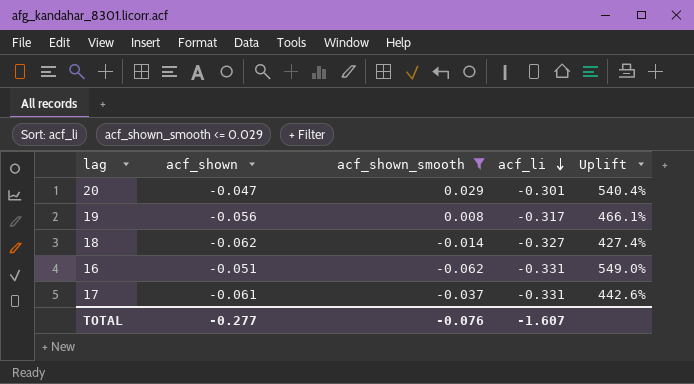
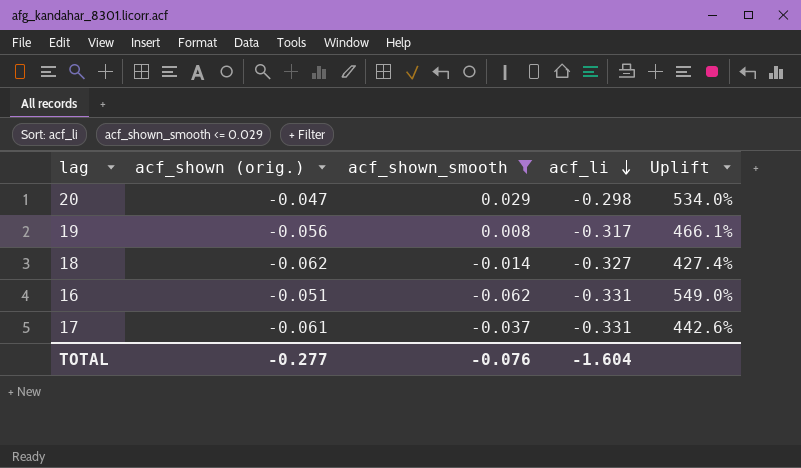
column name: acf_shown -> acf_shown (orig.)
20 | acf_li: -0.301 -> -0.298
20 | Uplift: 540.4% -> 534.0%
TOTAL | acf_li: -1.607 -> -1.604

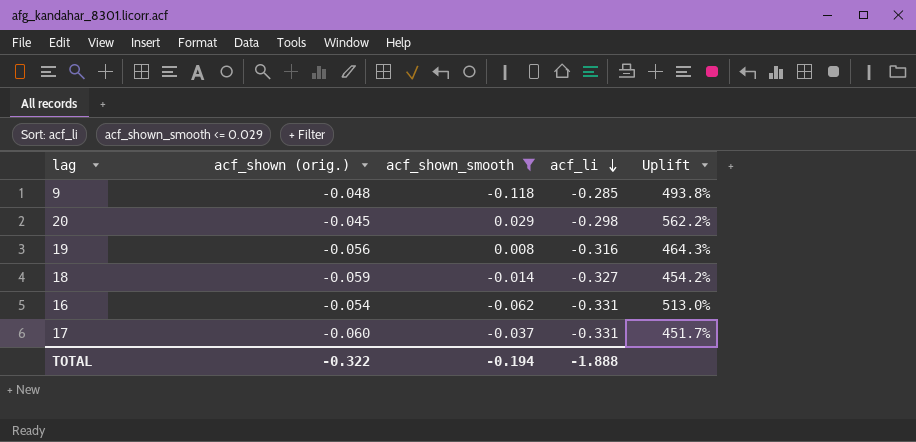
row 9: none -> -0.048 | -0.118 | -0.285 | 493.8%
20 | acf_shown (orig.): -0.047 -> -0.045
20 | Uplift: 534.0% -> 562.2%
19 | acf_li: -0.317 -> -0.316
19 | Uplift: 466.1% -> 464.3%
18 | acf_shown (orig.): -0.062 -> -0.059
18 | Uplift: 427.4% -> 454.2%
16 | acf_shown (orig.): -0.051 -> -0.054
16 | Uplift: 549.0% -> 513.0%
17 | acf_shown (orig.): -0.061 -> -0.060
17 | Uplift: 442.6% -> 451.7%
TOTAL | acf_shown (orig.): -0.277 -> -0.322
TOTAL | acf_shown_smooth: -0.076 -> -0.194
TOTAL | acf_li: -1.604 -> -1.888

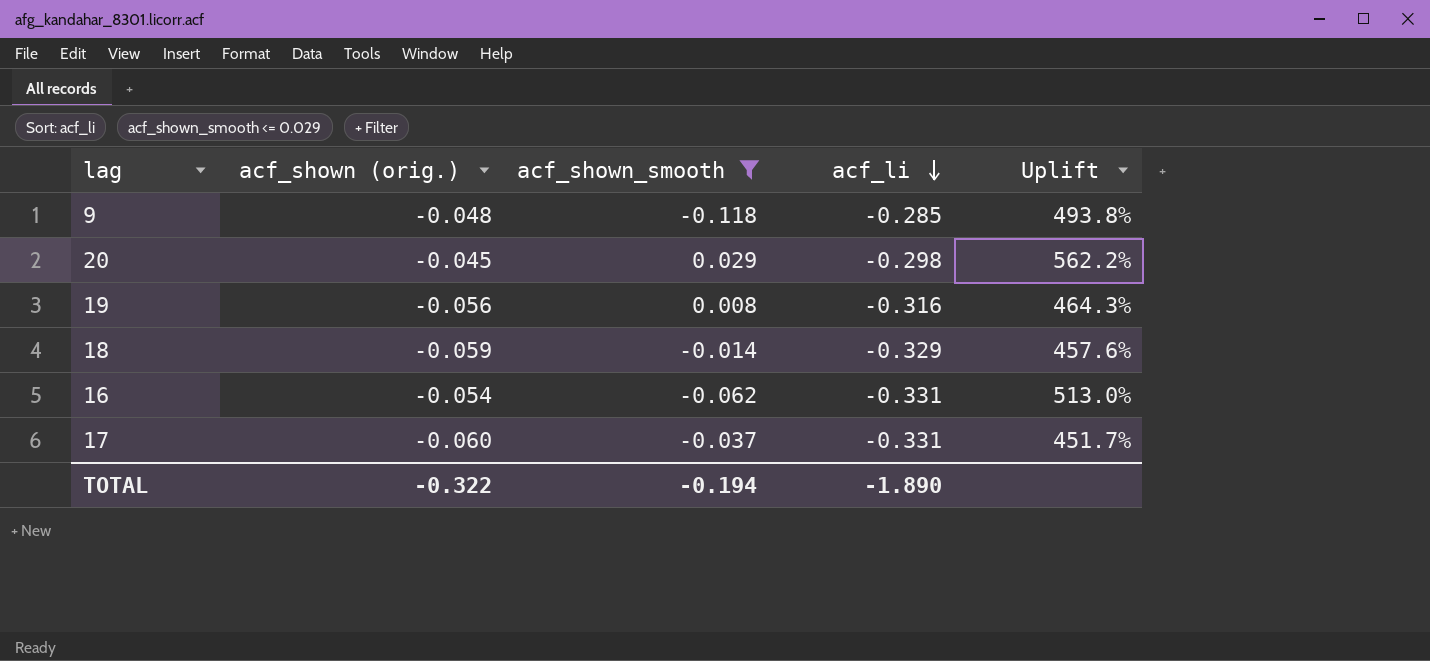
18 | acf_li: -0.327 -> -0.329
18 | Uplift: 454.2% -> 457.6%
TOTAL | acf_li: -1.888 -> -1.890

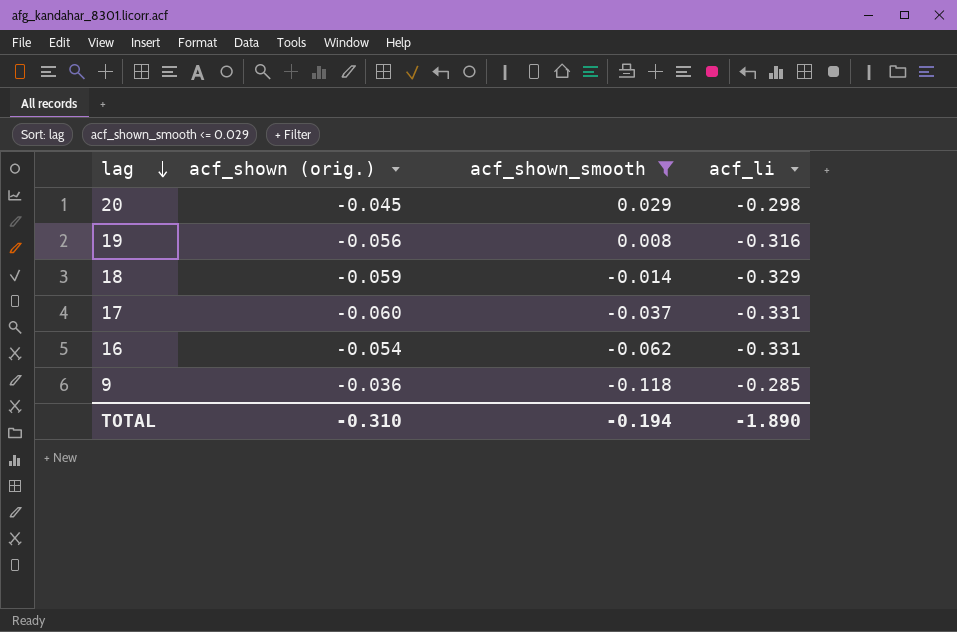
row order: acf_li descending -> lag descending
column Uplift | formula: ([acf_li] - [acf_shown (orig.)]) / [acf_shown (orig.)] -> none
9 | acf_shown (orig.): -0.048 -> -0.036
TOTAL | acf_shown (orig.): -0.322 -> -0.310

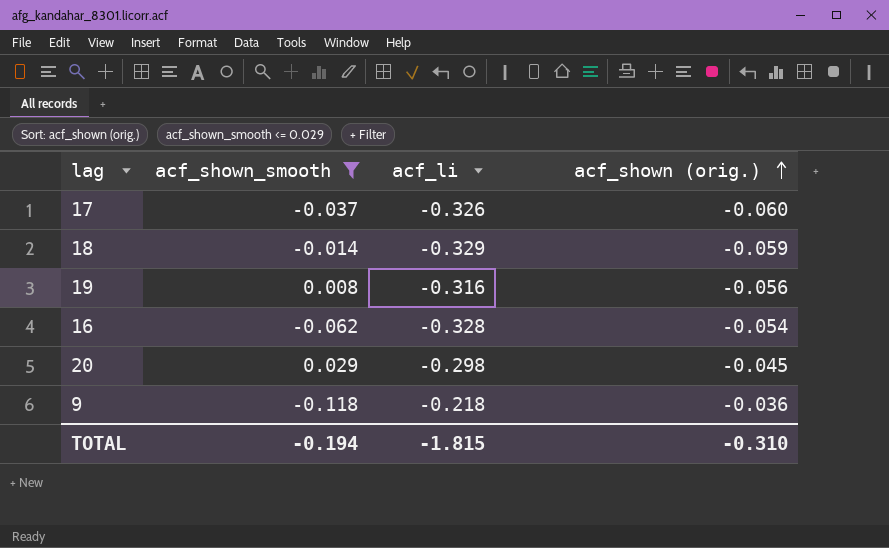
row order: lag descending -> acf_shown (orig.) ascending
column acf_shown (orig.) | position: 2 -> 4
17 | acf_li: -0.331 -> -0.326
16 | acf_li: -0.331 -> -0.328
9 | acf_li: -0.285 -> -0.218
TOTAL | acf_li: -1.890 -> -1.815

